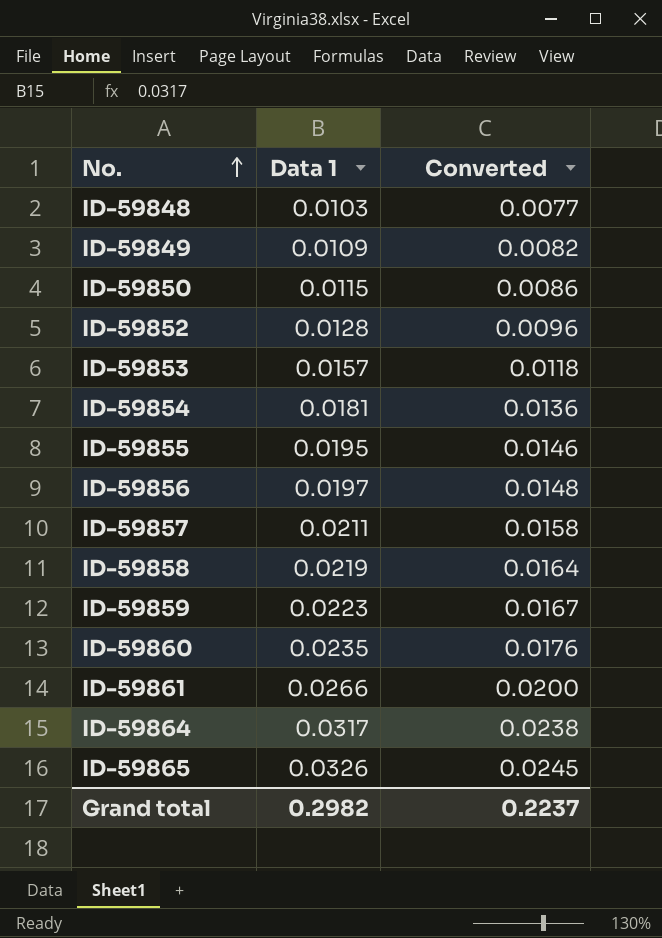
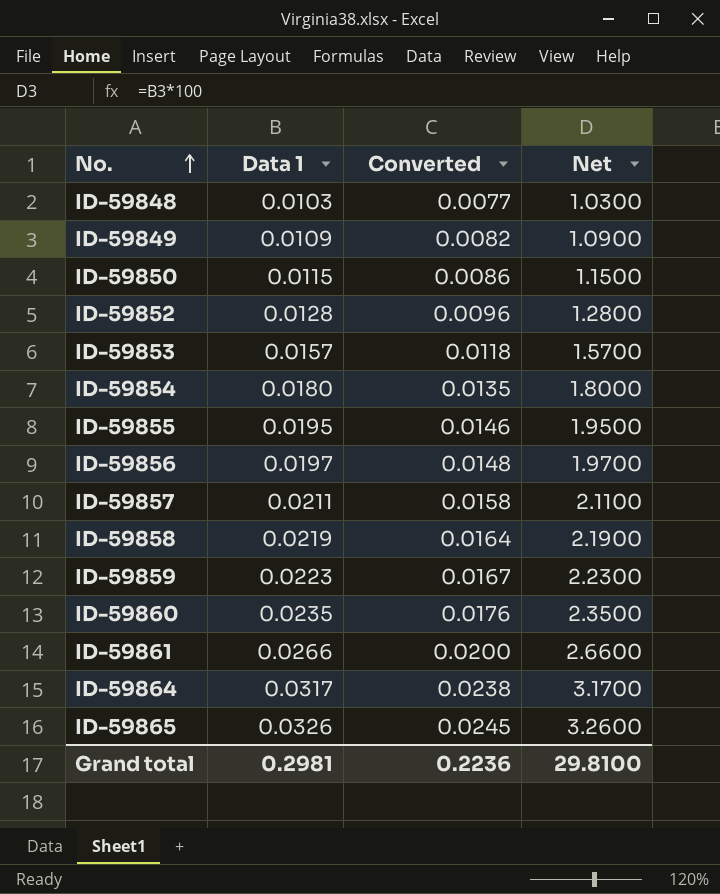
column Net | formula: none -> [Data 1] * 100
ID-59854 | Data 1: 0.0181 -> 0.0180
ID-59854 | Converted: 0.0136 -> 0.0135
Grand total | Data 1: 0.2982 -> 0.2981
Grand total | Converted: 0.2237 -> 0.2236

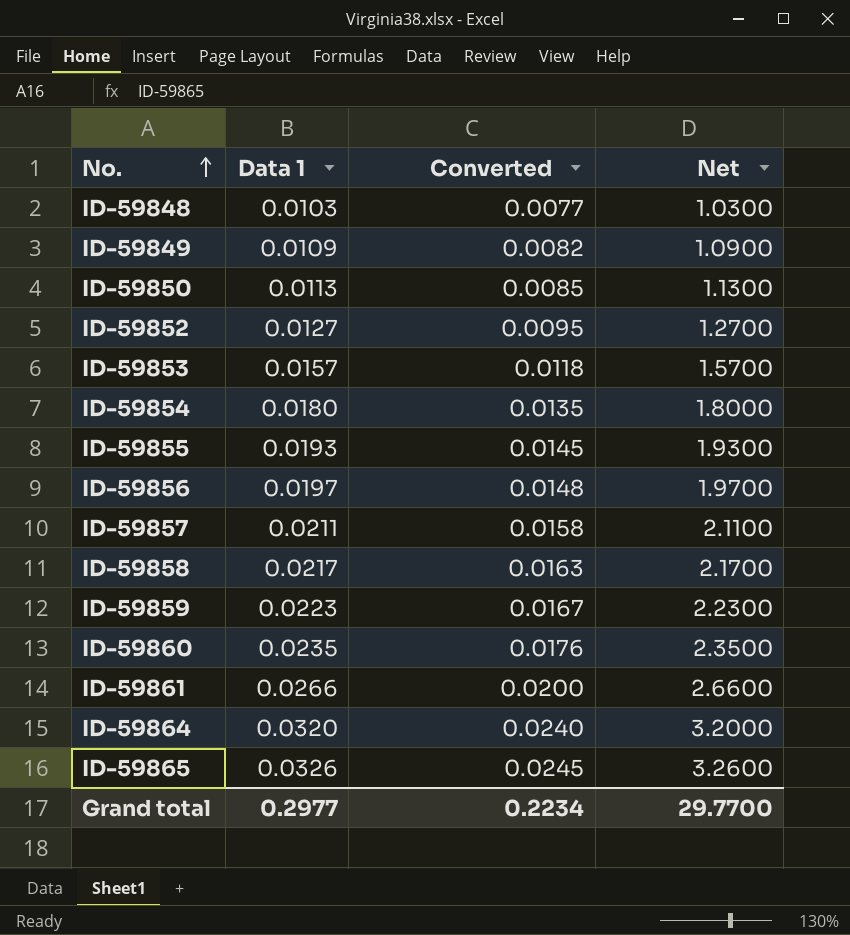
ID-59850 | Data 1: 0.0115 -> 0.0113
ID-59850 | Converted: 0.0086 -> 0.0085
ID-59850 | Net: 1.1500 -> 1.1300
ID-59852 | Data 1: 0.0128 -> 0.0127
ID-59852 | Converted: 0.0096 -> 0.0095
ID-59852 | Net: 1.2800 -> 1.2700
ID-59855 | Data 1: 0.0195 -> 0.0193
ID-59855 | Converted: 0.0146 -> 0.0145
ID-59855 | Net: 1.9500 -> 1.9300
ID-59858 | Data 1: 0.0219 -> 0.0217
ID-59858 | Converted: 0.0164 -> 0.0163
ID-59858 | Net: 2.1900 -> 2.1700
ID-59864 | Data 1: 0.0317 -> 0.0320
ID-59864 | Converted: 0.0238 -> 0.0240
ID-59864 | Net: 3.1700 -> 3.2000
Grand total | Data 1: 0.2981 -> 0.2977
Grand total | Converted: 0.2236 -> 0.2234
Grand total | Net: 29.8100 -> 29.7700

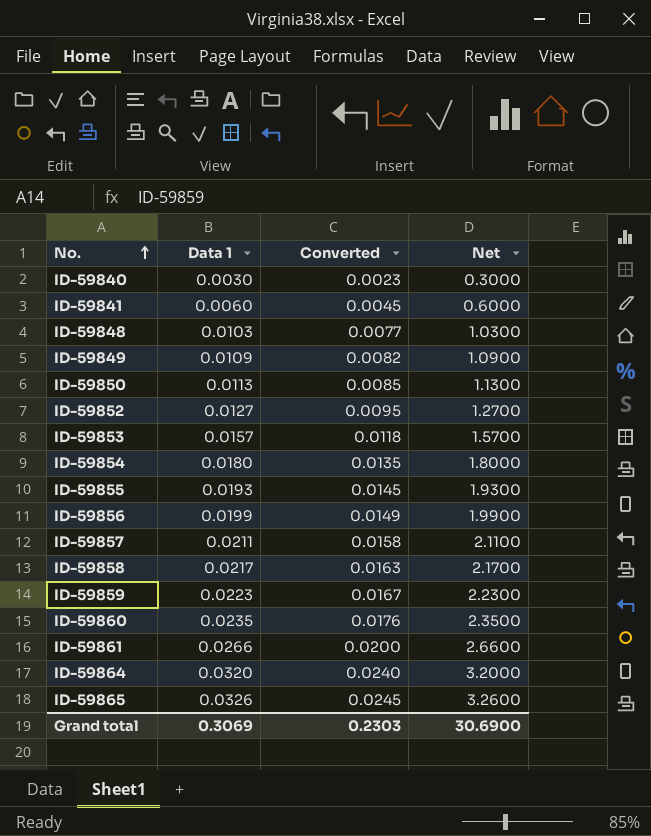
row ID-59840: none -> 0.0030 | 0.0023 | 0.3000
row ID-59841: none -> 0.0060 | 0.0045 | 0.6000
ID-59856 | Data 1: 0.0197 -> 0.0199
ID-59856 | Converted: 0.0148 -> 0.0149
ID-59856 | Net: 1.9700 -> 1.9900
Grand total | Data 1: 0.2977 -> 0.3069
Grand total | Converted: 0.2234 -> 0.2303
Grand total | Net: 29.7700 -> 30.6900

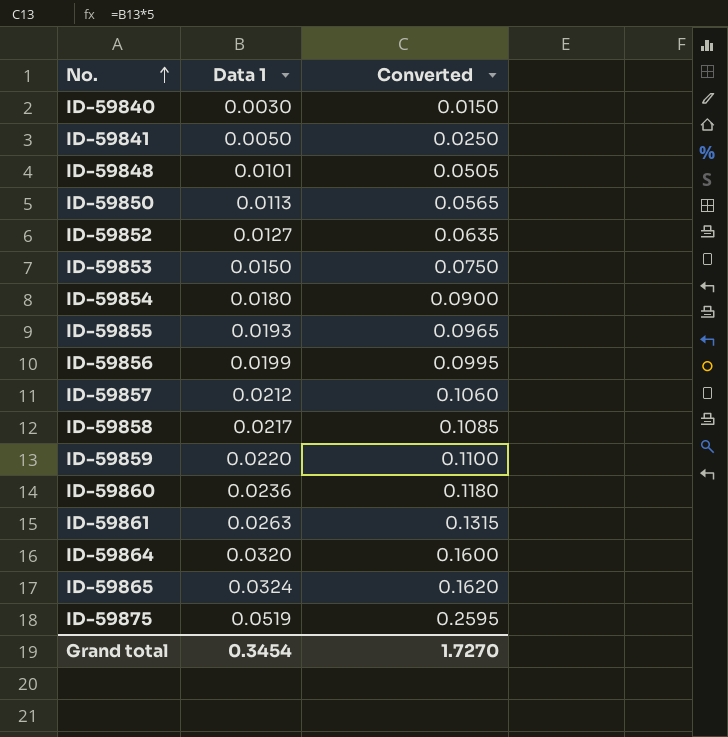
column Net | formula: [Data 1] * 100 -> none
column Converted | formula: [Data 1] * 0.75 -> [Data 1] * 5
row ID-59849: 0.0109 | 0.0082 | 1.0900 -> none
ID-59841 | Data 1: 0.0060 -> 0.0050
ID-59848 | Data 1: 0.0103 -> 0.0101
ID-59853 | Data 1: 0.0157 -> 0.0150
ID-59857 | Data 1: 0.0211 -> 0.0212
ID-59859 | Data 1: 0.0223 -> 0.0220
ID-59860 | Data 1: 0.0235 -> 0.0236
ID-59861 | Data 1: 0.0266 -> 0.0263
ID-59865 | Data 1: 0.0326 -> 0.0324
row ID-59875: none -> 0.0519 | 0.2595
Grand total | Data 1: 0.3069 -> 0.3454
Grand total | Converted: 0.2303 -> 1.7270

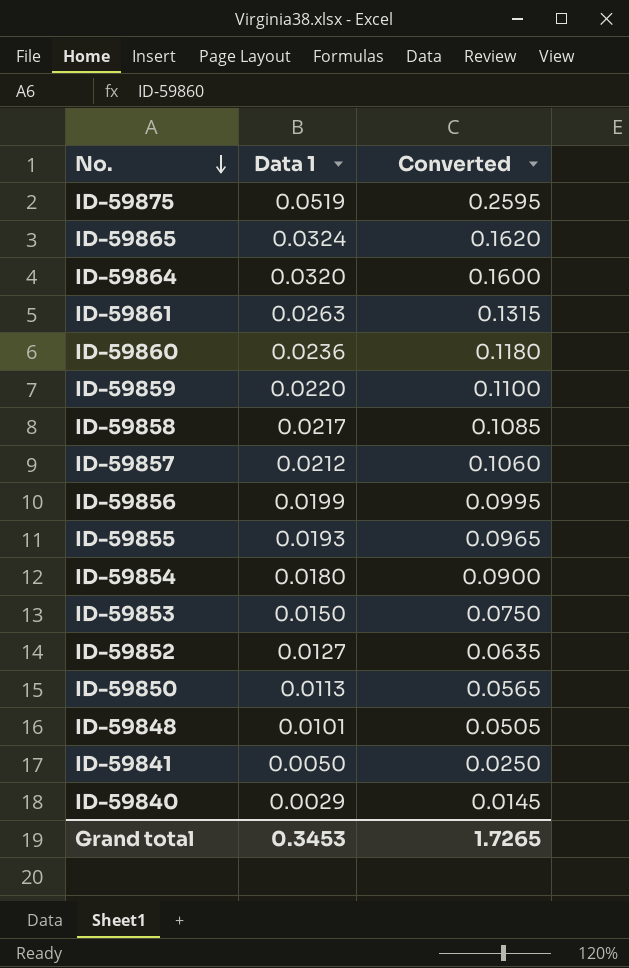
row order: No. ascending -> No. descending
ID-59840 | Data 1: 0.0030 -> 0.0029
ID-59840 | Converted: 0.0150 -> 0.0145
Grand total | Data 1: 0.3454 -> 0.3453
Grand total | Converted: 1.7270 -> 1.7265

